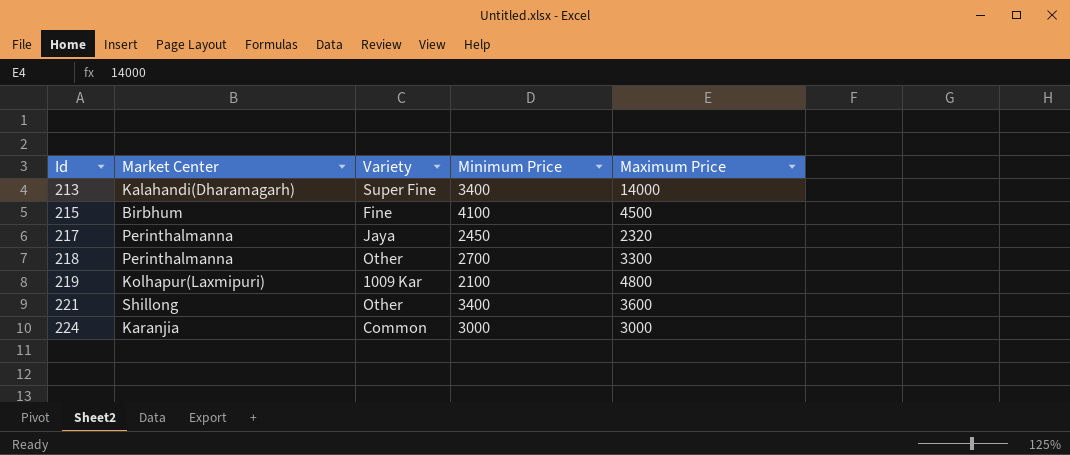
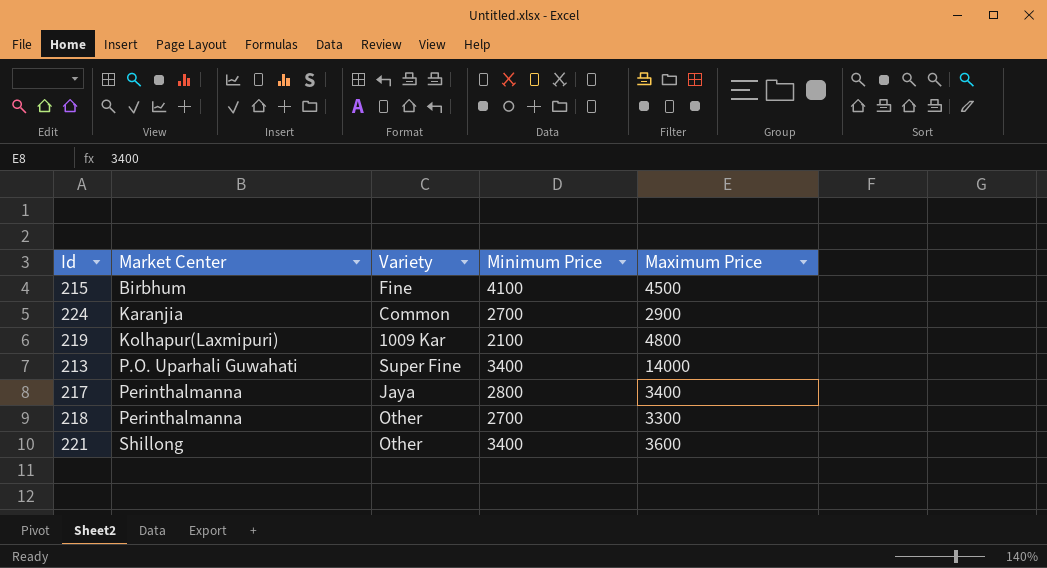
row order: Id ascending -> Market Center ascending
224 | Minimum Price: 3000 -> 2700
224 | Maximum Price: 3000 -> 2900
213 | Market Center: Kalahandi(Dharamagarh) -> P.O. Uparhali Guwahati
217 | Minimum Price: 2450 -> 2800
217 | Maximum Price: 2320 -> 3400

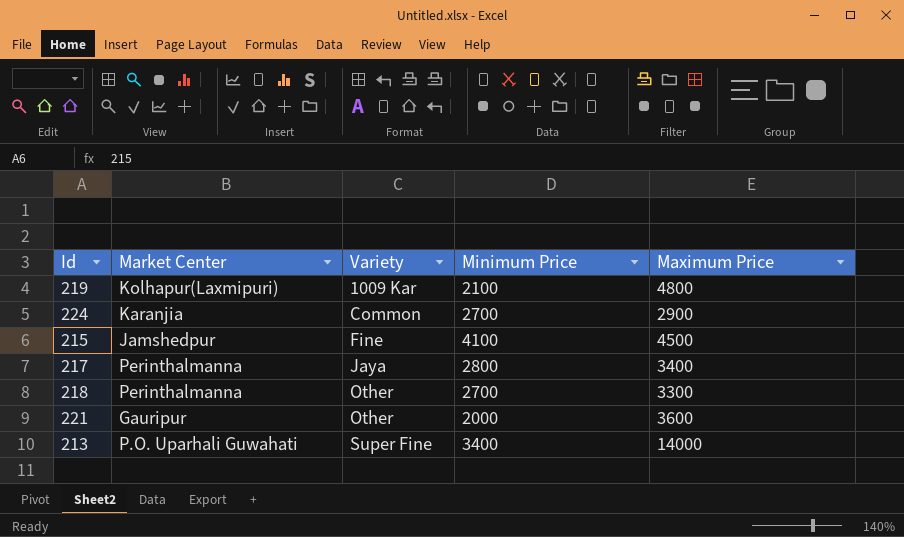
row order: Market Center ascending -> Variety ascending
215 | Market Center: Birbhum -> Jamshedpur
221 | Market Center: Shillong -> Gauripur
221 | Minimum Price: 3400 -> 2000

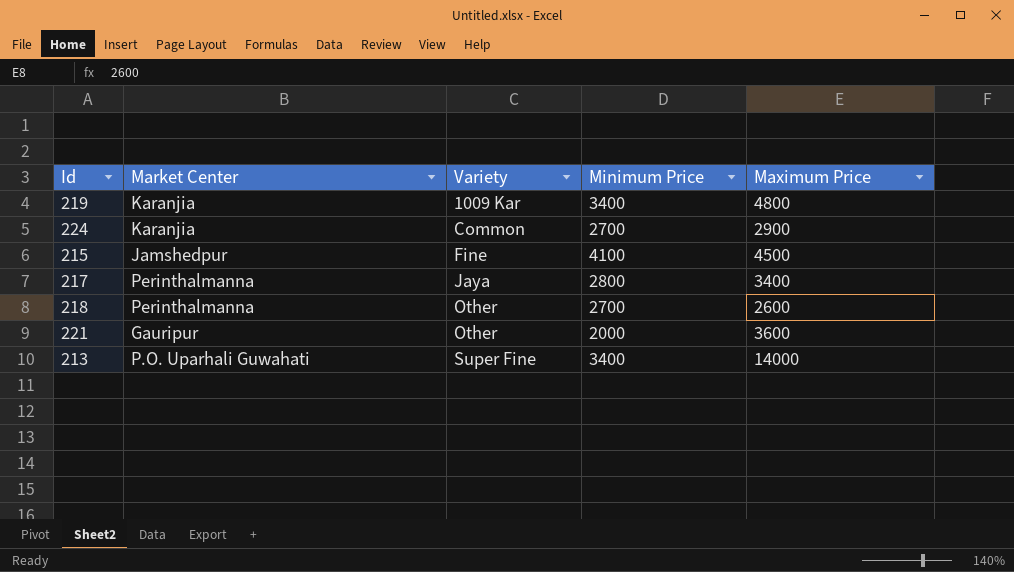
219 | Market Center: Kolhapur(Laxmipuri) -> Karanjia
219 | Minimum Price: 2100 -> 3400
218 | Maximum Price: 3300 -> 2600

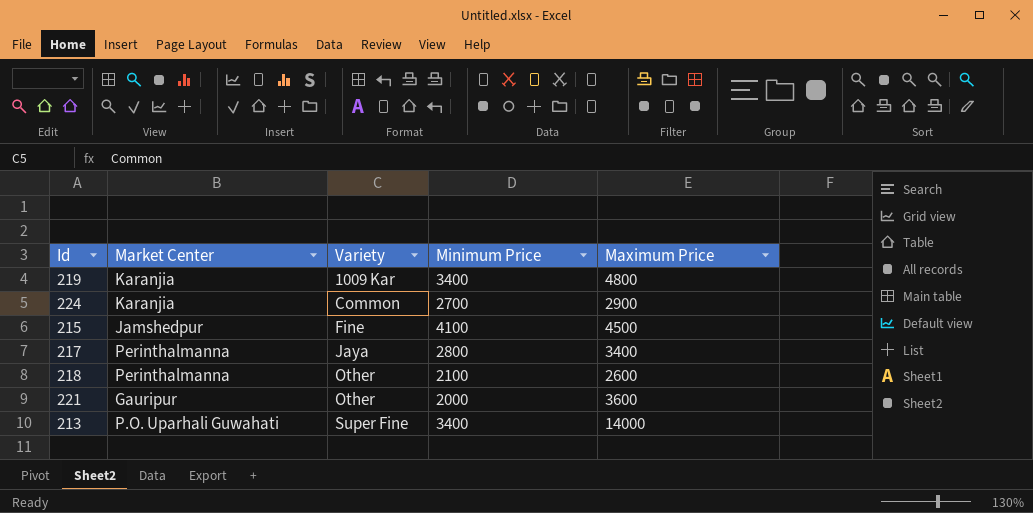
218 | Minimum Price: 2700 -> 2100

